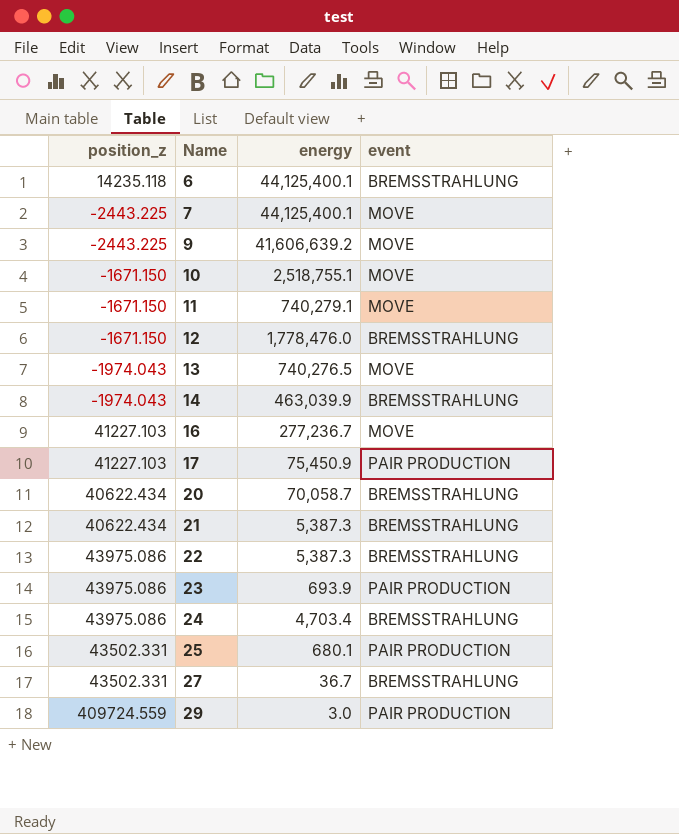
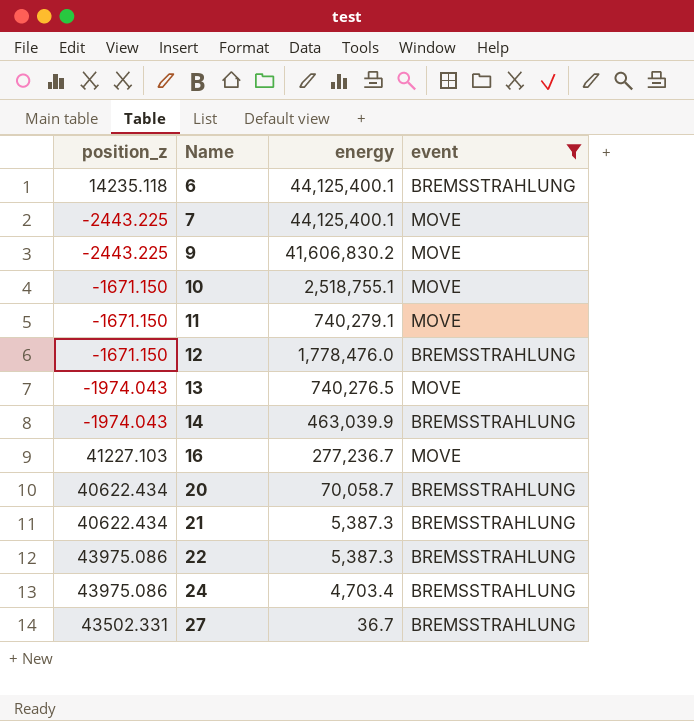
filter: none -> event != PAIR PRODUCTION
9 | energy: 41,606,639.2 -> 41,606,830.2

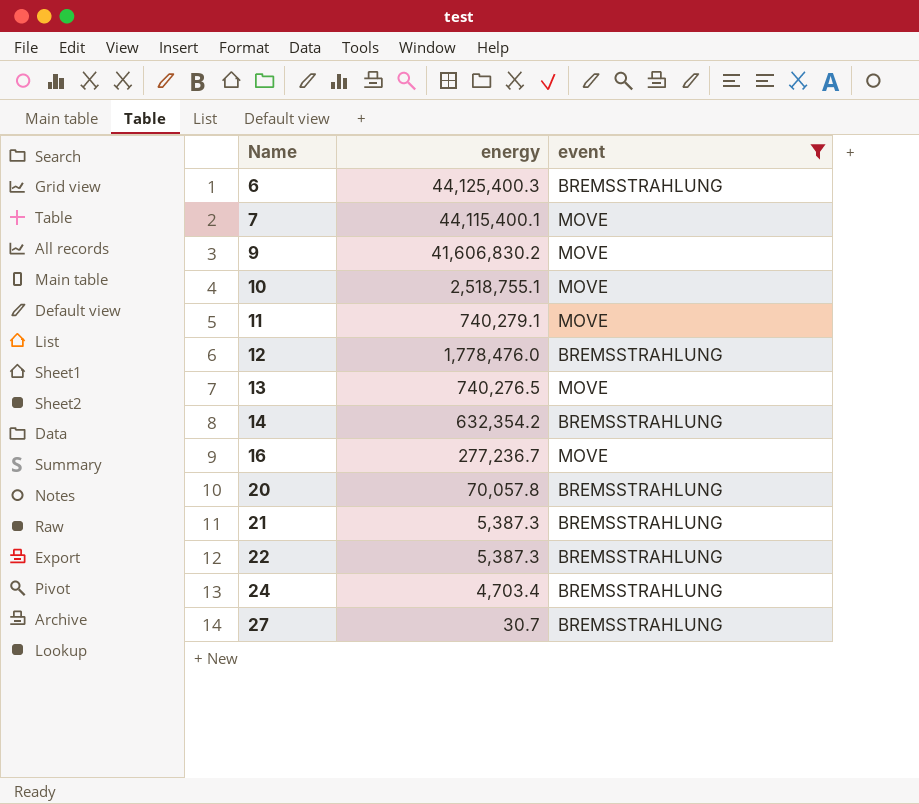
column position_z | position: 1 -> none
6 | energy: 44,125,400.1 -> 44,125,400.3
7 | energy: 44,125,400.1 -> 44,115,400.1
14 | energy: 463,039.9 -> 632,354.2
20 | energy: 70,058.7 -> 70,057.8
27 | energy: 36.7 -> 30.7

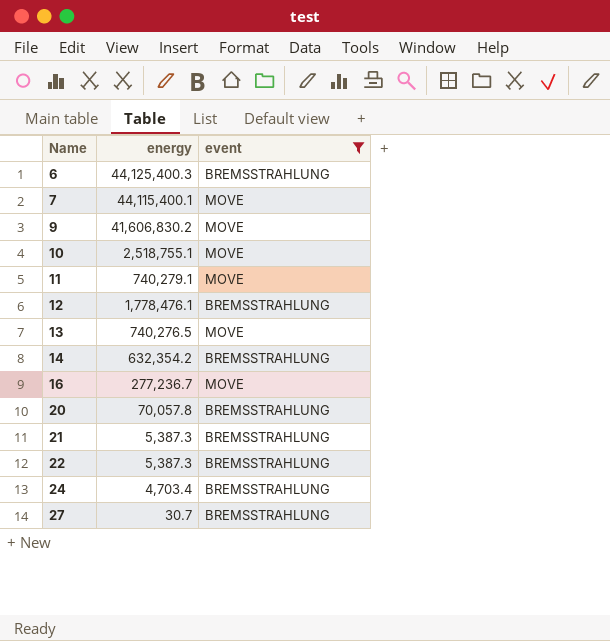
12 | energy: 1,778,476.0 -> 1,778,476.1

